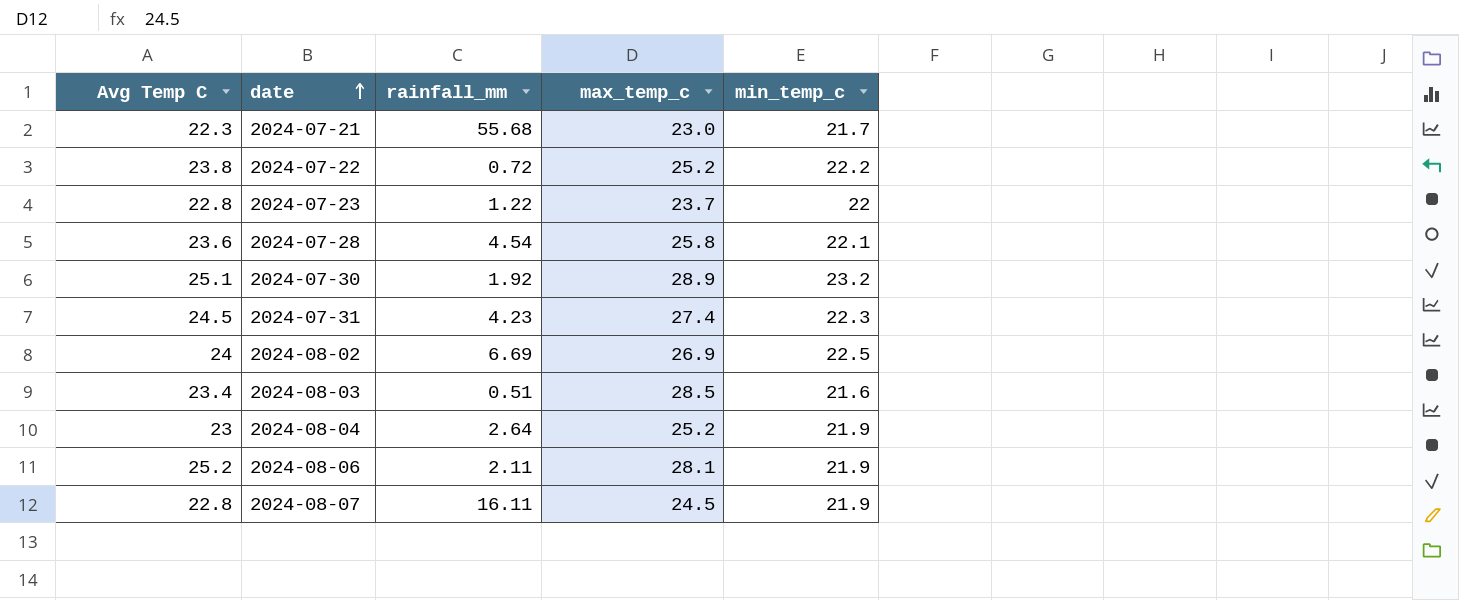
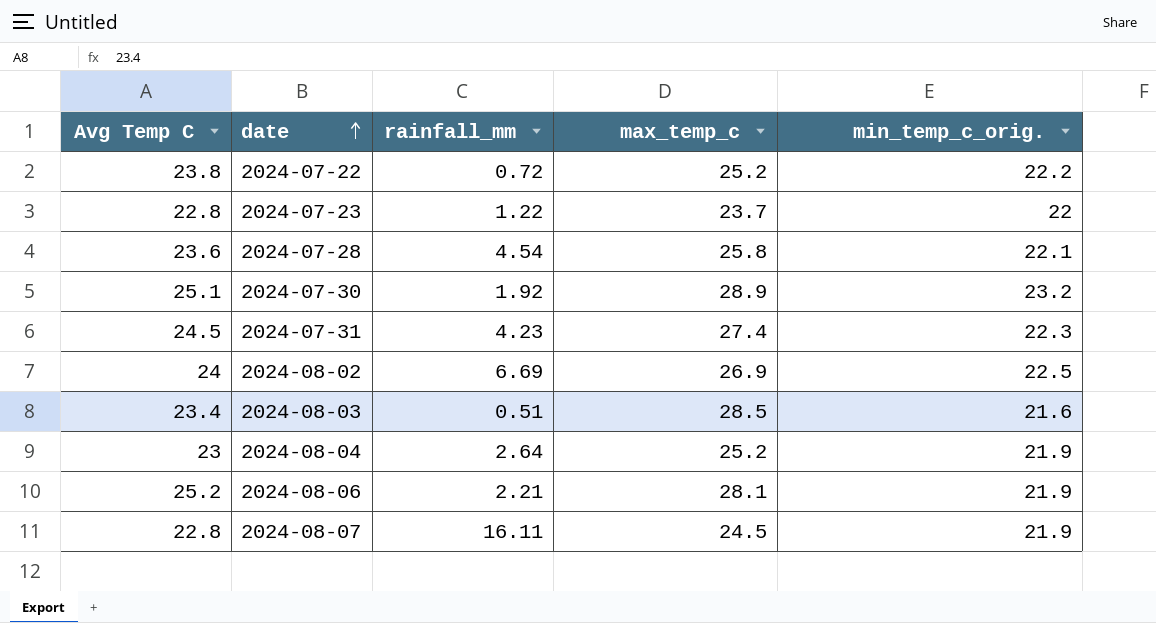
column name: min_temp_c -> min_temp_c_orig.
row 2024-07-21: 22.3 | 55.68 | 23.0 | 21.7 -> none
2024-08-06 | rainfall_mm: 2.11 -> 2.21

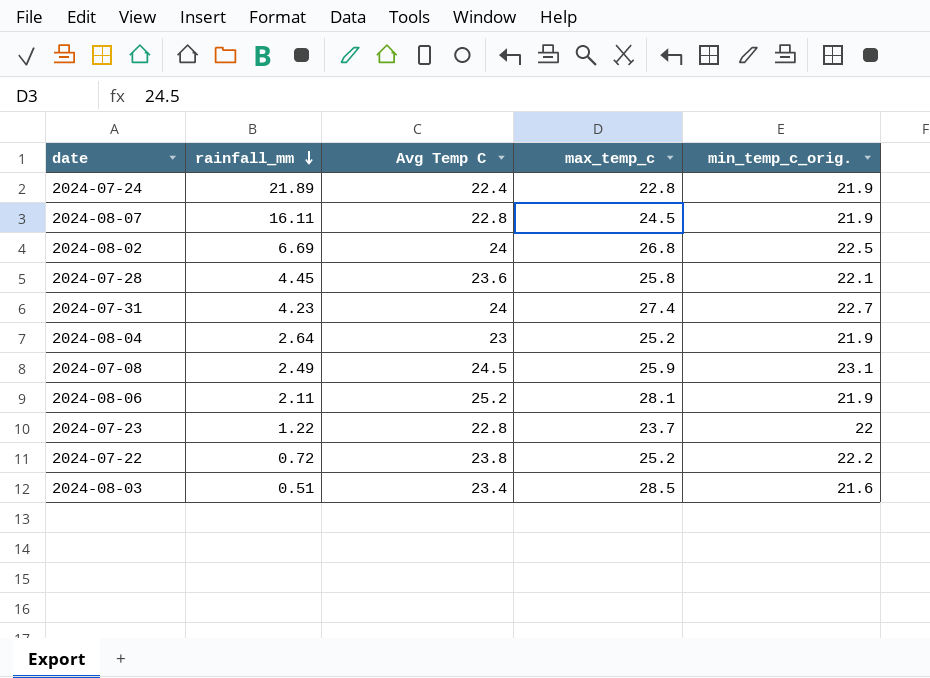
row order: date ascending -> rainfall_mm descending
column Avg Temp C | position: 1 -> 3
row 2024-07-30: 25.1 | 1.92 | 28.9 | 23.2 -> none
row 2024-07-24: none -> 21.89 | 22.4 | 22.8 | 21.9
2024-08-02 | max_temp_c: 26.9 -> 26.8
2024-07-28 | rainfall_mm: 4.54 -> 4.45
2024-07-31 | Avg Temp C: 24.5 -> 24
2024-07-31 | min_temp_c_orig.: 22.3 -> 22.7
row 2024-07-08: none -> 2.49 | 24.5 | 25.9 | 23.1
2024-08-06 | rainfall_mm: 2.21 -> 2.11

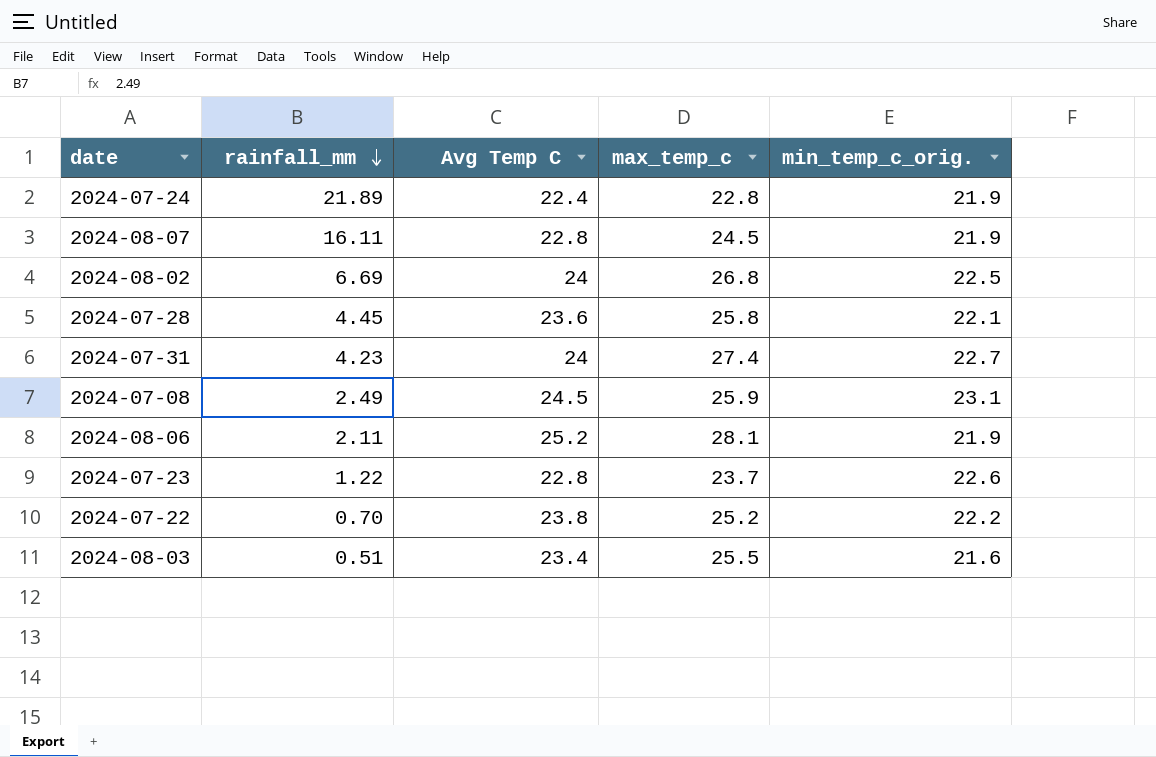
row 2024-08-04: 2.64 | 23 | 25.2 | 21.9 -> none
2024-07-23 | min_temp_c_orig.: 22 -> 22.6
2024-07-22 | rainfall_mm: 0.72 -> 0.70
2024-08-03 | max_temp_c: 28.5 -> 25.5

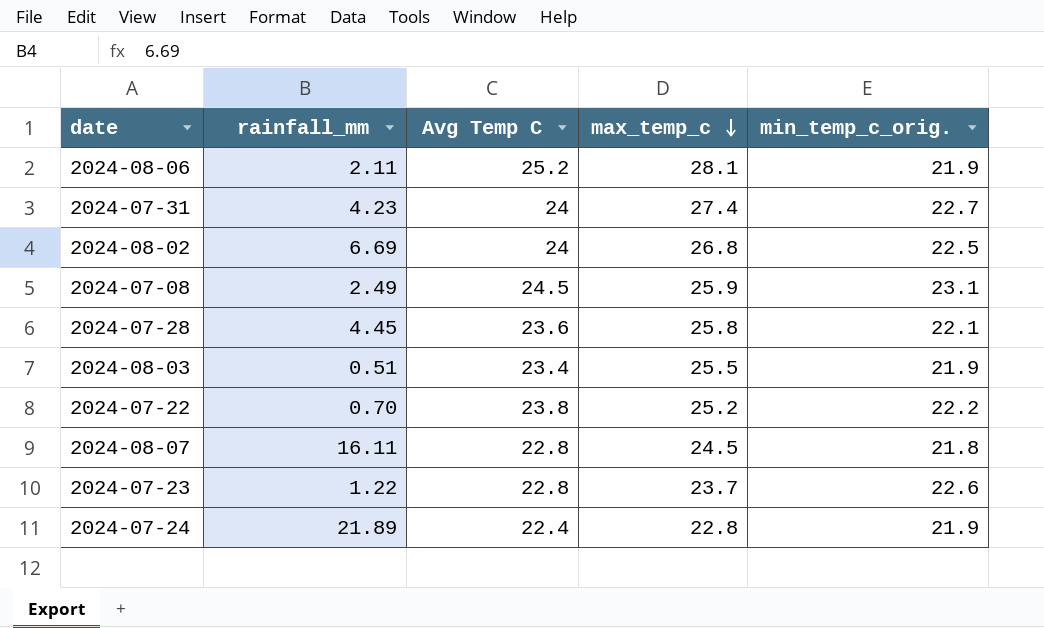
row order: rainfall_mm descending -> max_temp_c descending
2024-08-03 | min_temp_c_orig.: 21.6 -> 21.9
2024-08-07 | min_temp_c_orig.: 21.9 -> 21.8

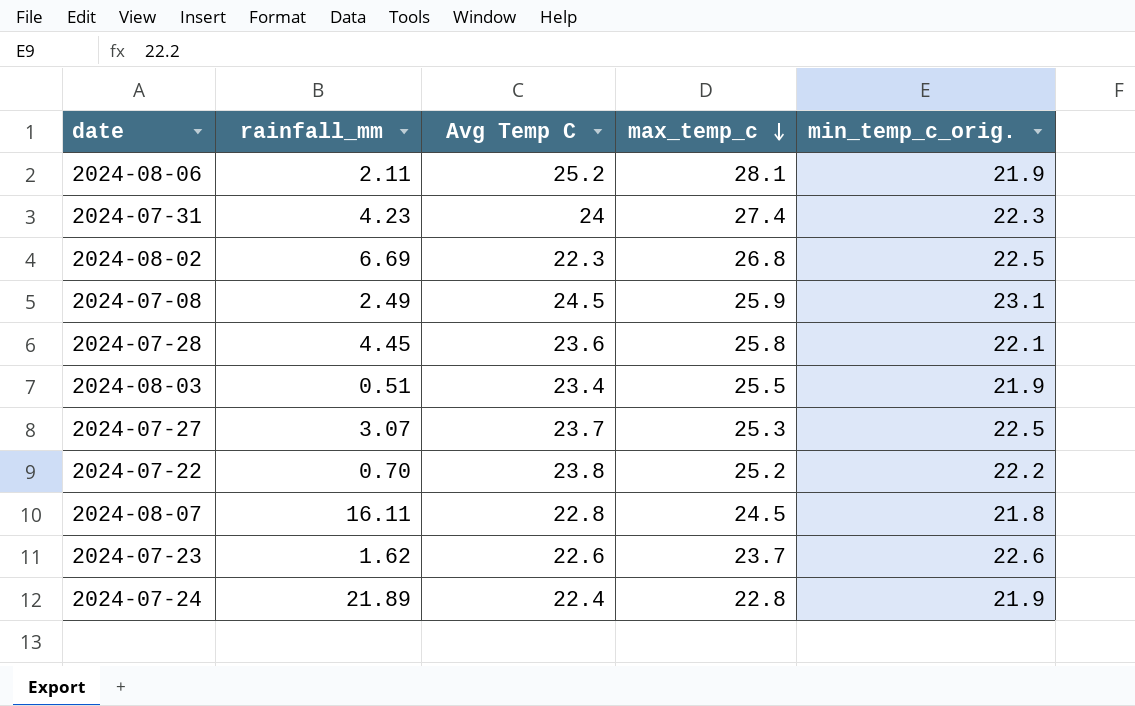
2024-07-31 | min_temp_c_orig.: 22.7 -> 22.3
2024-08-02 | Avg Temp C: 24 -> 22.3
row 2024-07-27: none -> 3.07 | 23.7 | 25.3 | 22.5
2024-07-23 | rainfall_mm: 1.22 -> 1.62
2024-07-23 | Avg Temp C: 22.8 -> 22.6

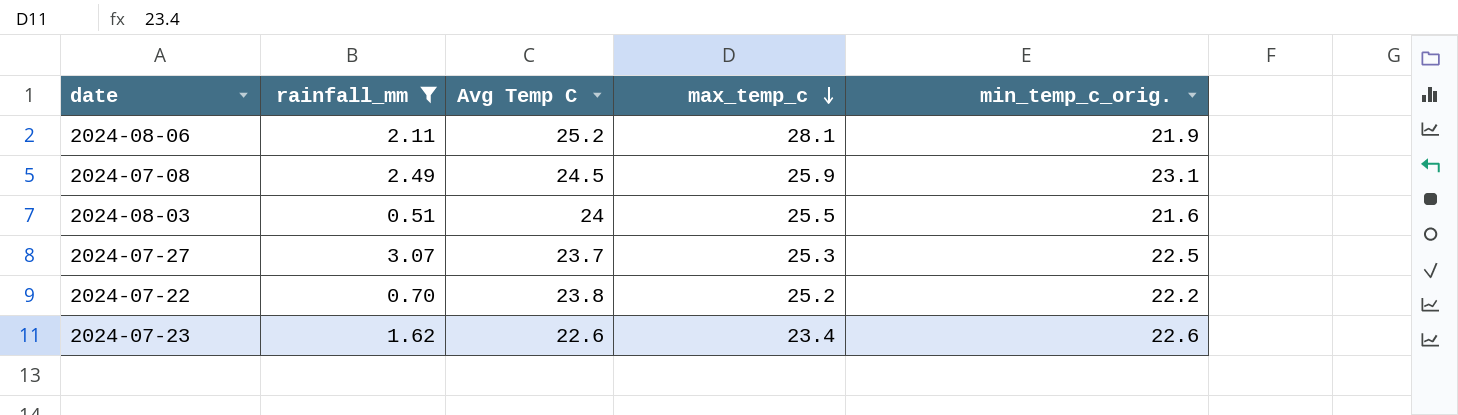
filter: none -> rainfall_mm <= 3.07
2024-08-03 | Avg Temp C: 23.4 -> 24
2024-08-03 | min_temp_c_orig.: 21.9 -> 21.6
2024-07-23 | max_temp_c: 23.7 -> 23.4

